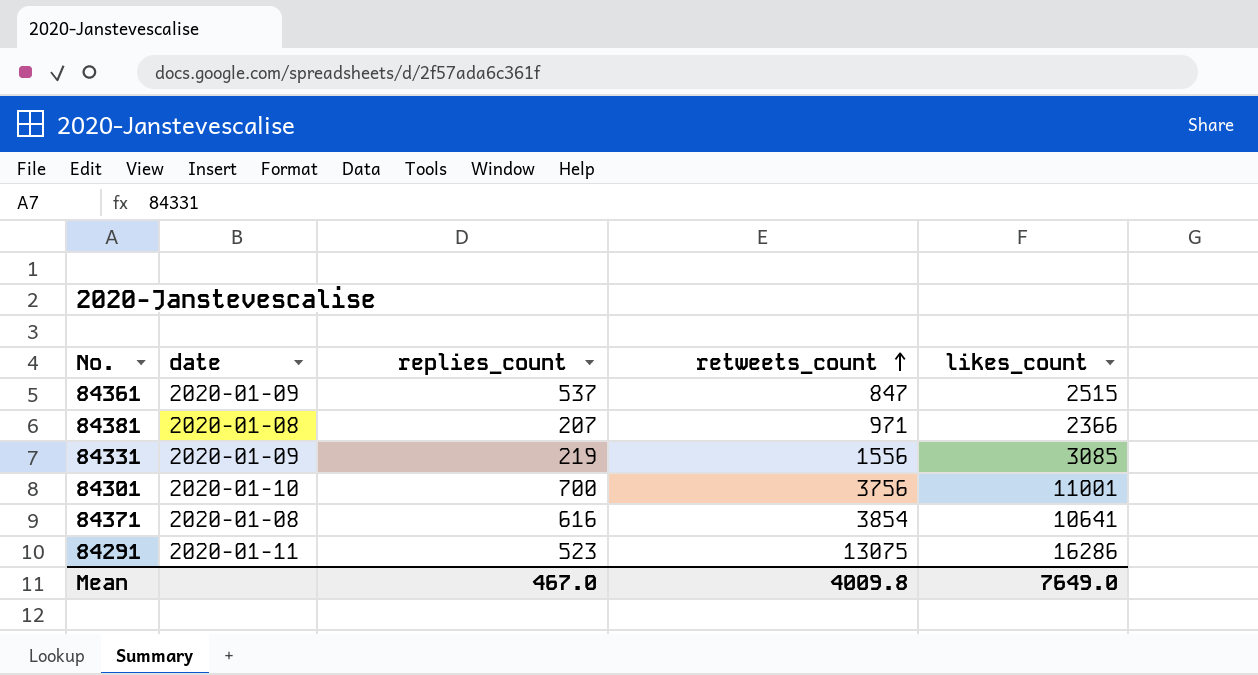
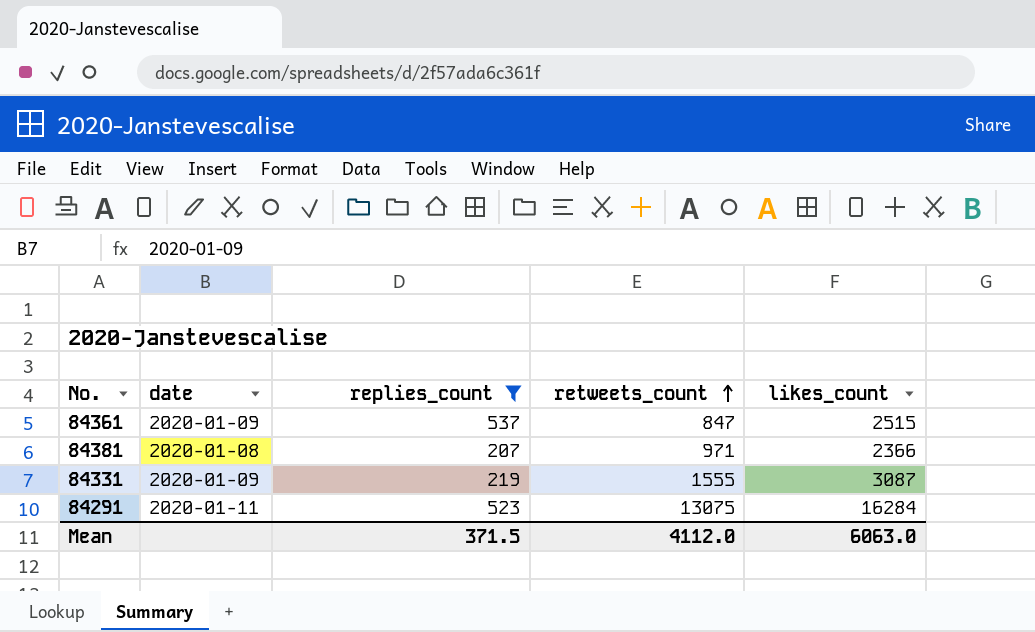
filter: none -> replies_count <= 537
84331 | retweets_count: 1556 -> 1555
84331 | likes_count: 3085 -> 3087
84291 | likes_count: 16286 -> 16284
Mean | replies_count: 467.0 -> 371.5
Mean | retweets_count: 4009.8 -> 4112.0
Mean | likes_count: 7649.0 -> 6063.0

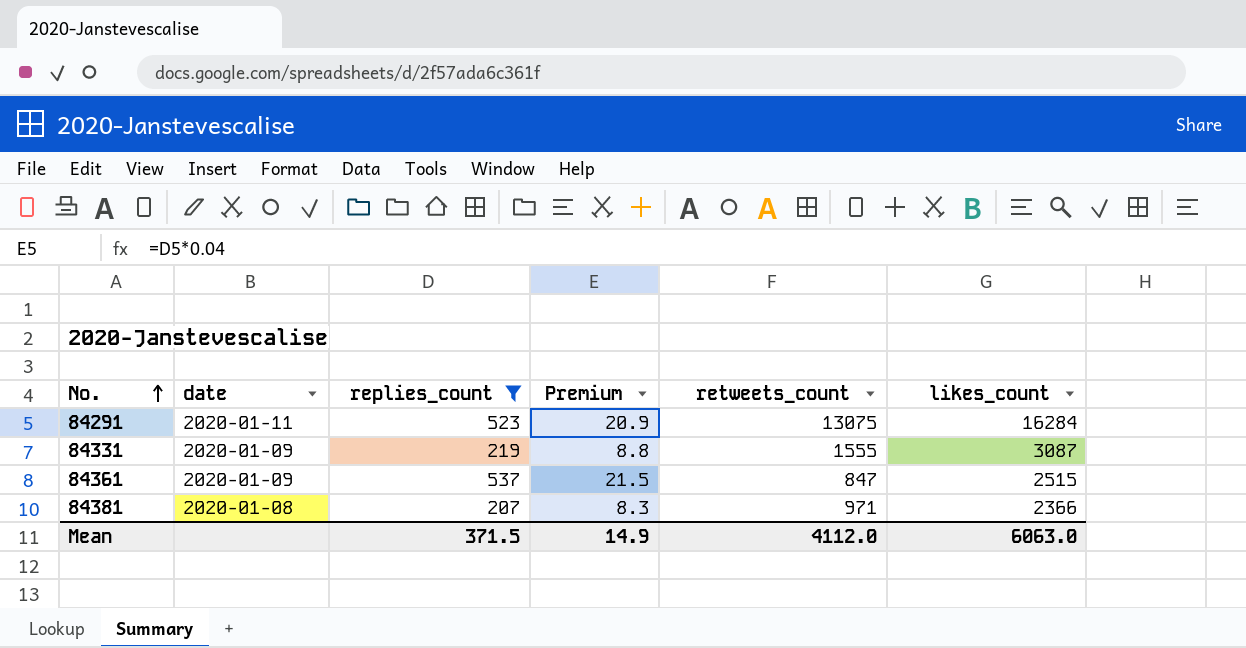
row order: retweets_count ascending -> No. ascending
column Premium | formula: none -> [replies_count] * 0.04

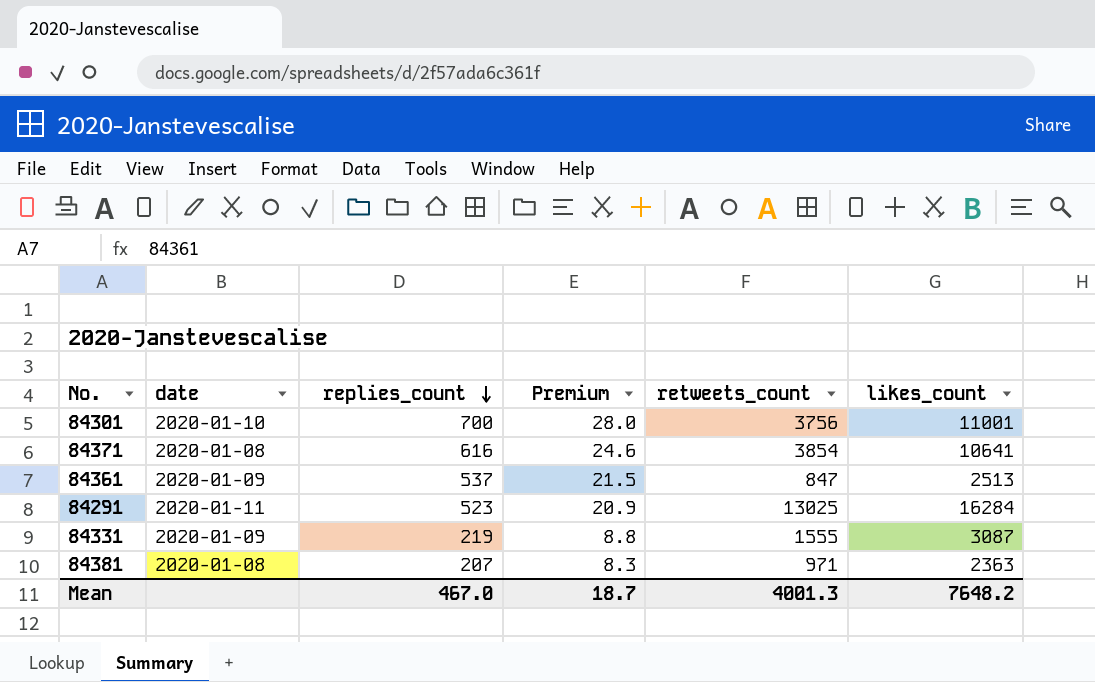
filter: replies_count <= 537 -> none
row order: No. ascending -> replies_count descending
84361 | likes_count: 2515 -> 2513
84291 | retweets_count: 13075 -> 13025
84381 | likes_count: 2366 -> 2363
Mean | replies_count: 371.5 -> 467.0
Mean | Premium: 14.9 -> 18.7
Mean | retweets_count: 4112.0 -> 4001.3
Mean | likes_count: 6063.0 -> 7648.2

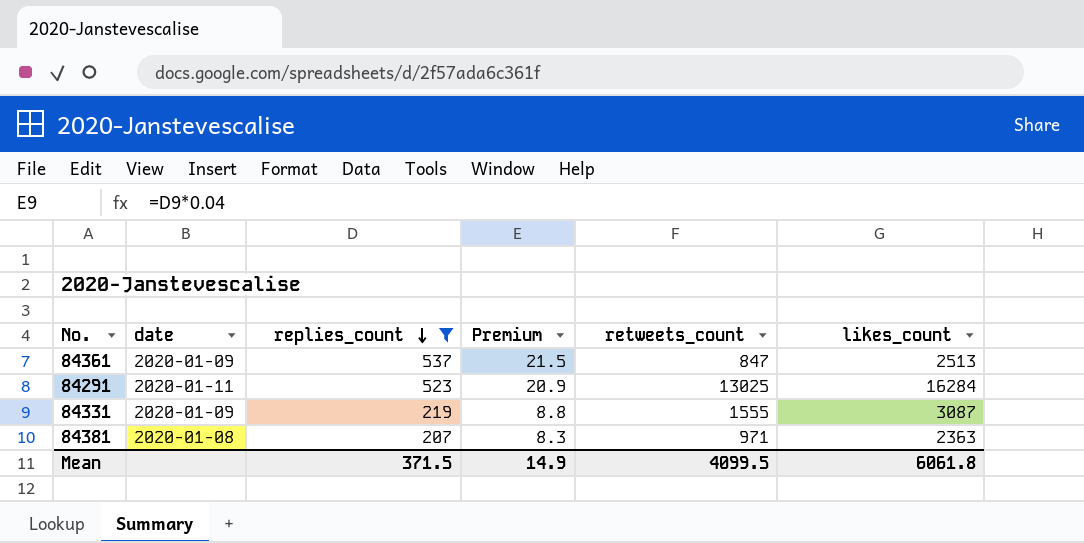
filter: none -> replies_count <= 537
Mean | replies_count: 467.0 -> 371.5
Mean | Premium: 18.7 -> 14.9
Mean | retweets_count: 4001.3 -> 4099.5
Mean | likes_count: 7648.2 -> 6061.8

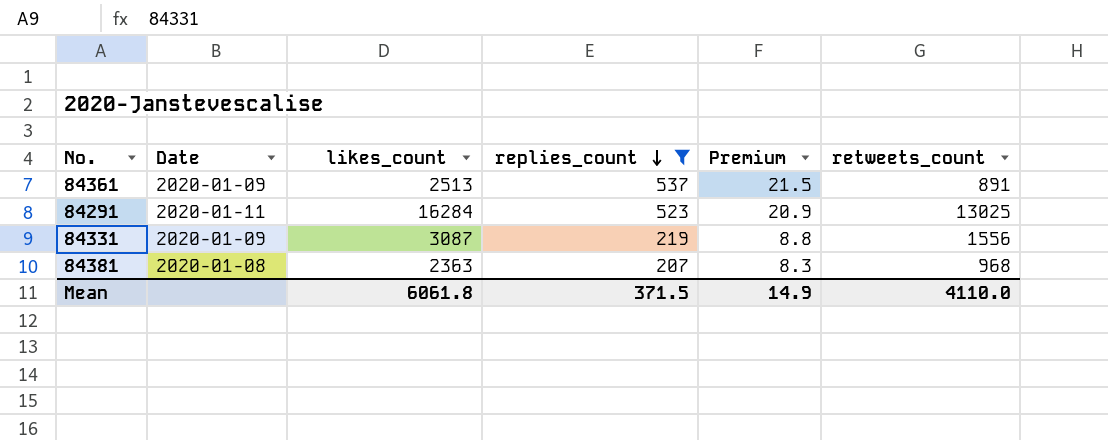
column name: date -> Date
column likes_count | position: 6 -> 3
84361 | retweets_count: 847 -> 891
84331 | retweets_count: 1555 -> 1556
84381 | retweets_count: 971 -> 968
Mean | retweets_count: 4099.5 -> 4110.0

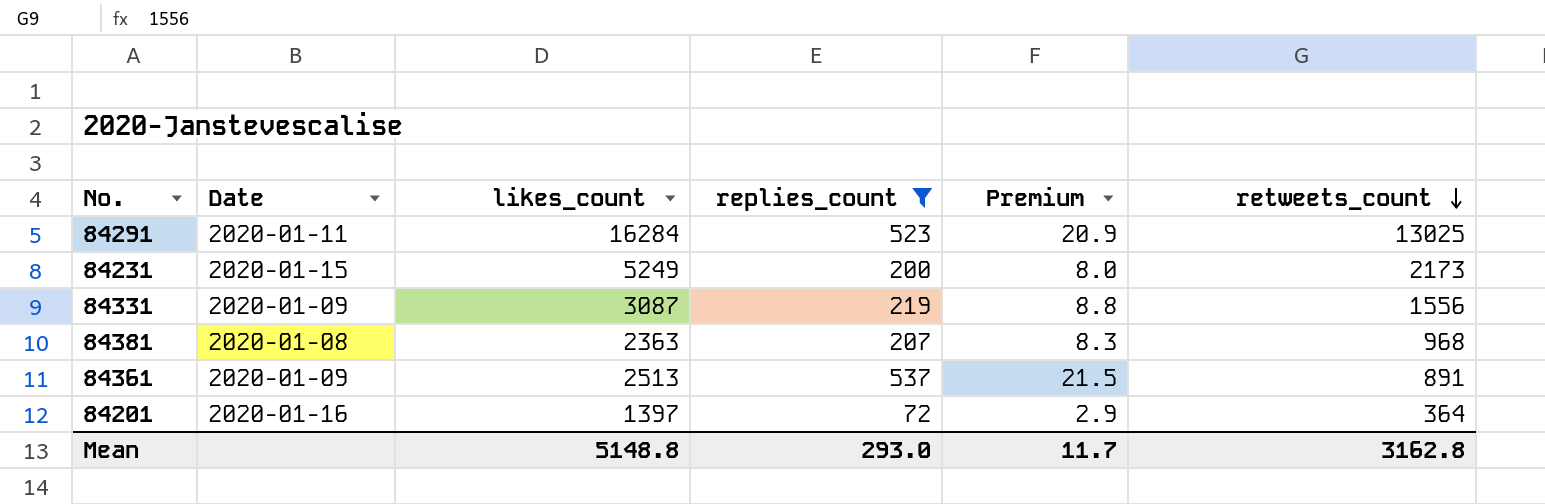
row order: replies_count descending -> retweets_count descending
row 84231: none -> 2020-01-15 | 5249 | 200 | 8.0 | 2173
row 84201: none -> 2020-01-16 | 1397 | 72 | 2.9 | 364
Mean | likes_count: 6061.8 -> 5148.8
Mean | replies_count: 371.5 -> 293.0
Mean | Premium: 14.9 -> 11.7
Mean | retweets_count: 4110.0 -> 3162.8

